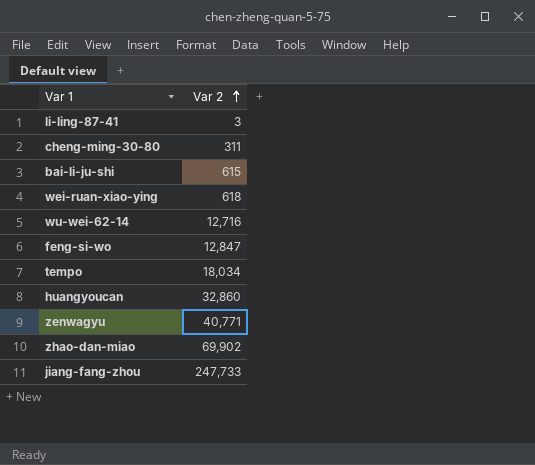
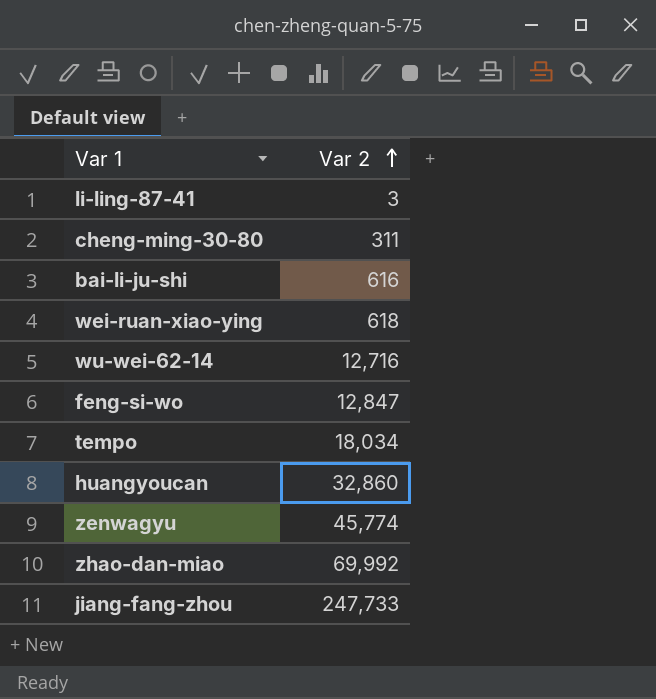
bai-li-ju-shi | Var 2: 615 -> 616
zenwagyu | Var 2: 40,771 -> 45,774
zhao-dan-miao | Var 2: 69,902 -> 69,992

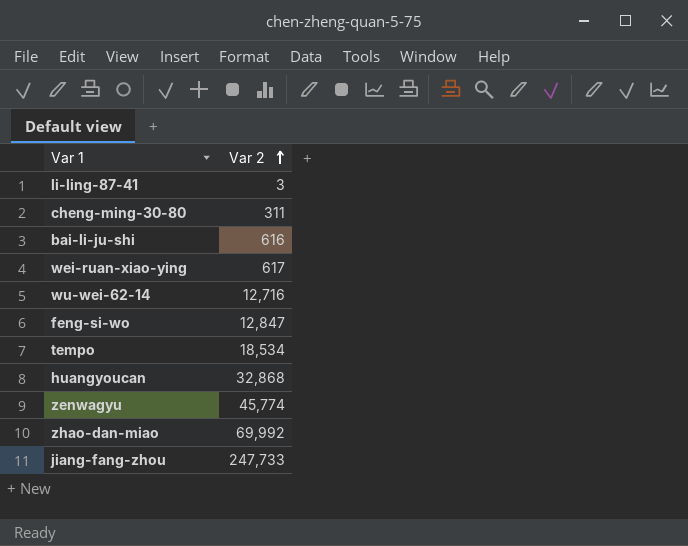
wei-ruan-xiao-ying | Var 2: 618 -> 617
tempo | Var 2: 18,034 -> 18,534
huangyoucan | Var 2: 32,860 -> 32,868

